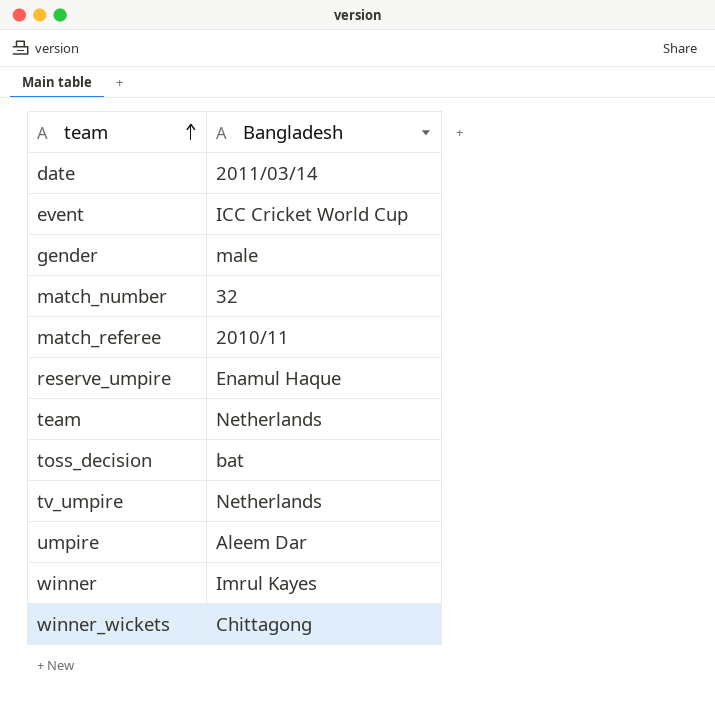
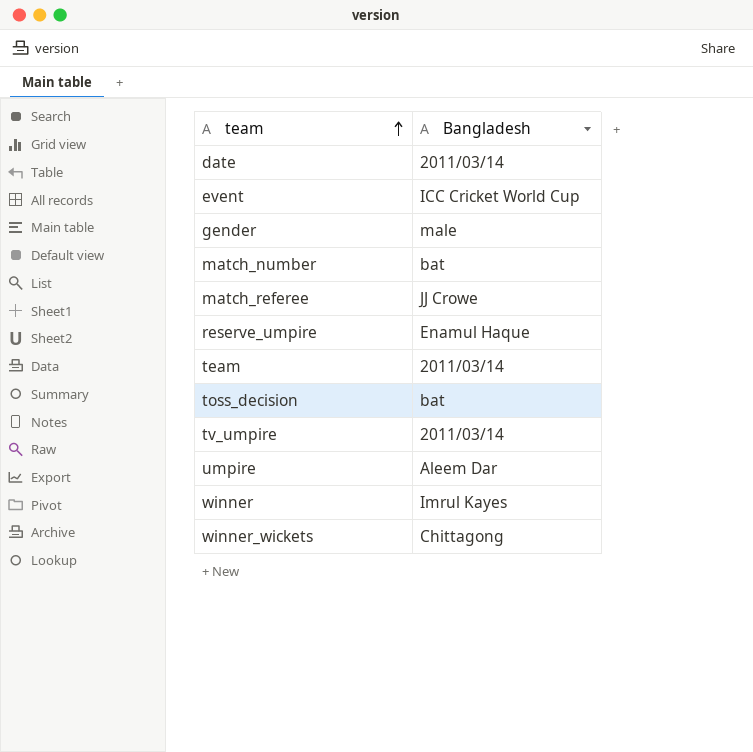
match_number | Bangladesh: 32 -> bat
match_referee | Bangladesh: 2010/11 -> JJ Crowe
team | Bangladesh: Netherlands -> 2011/03/14
tv_umpire | Bangladesh: Netherlands -> 2011/03/14

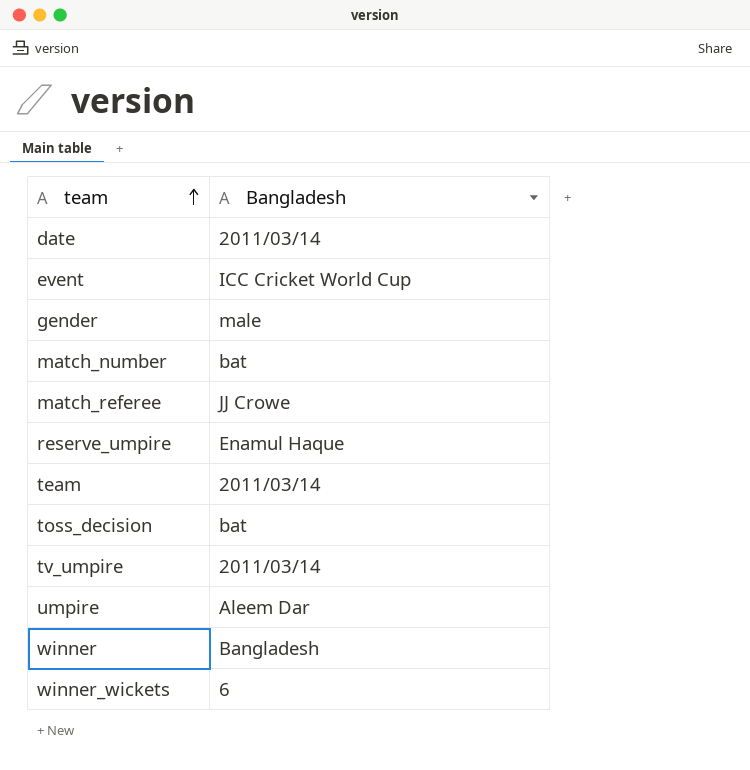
winner | Bangladesh: Imrul Kayes -> Bangladesh
winner_wickets | Bangladesh: Chittagong -> 6

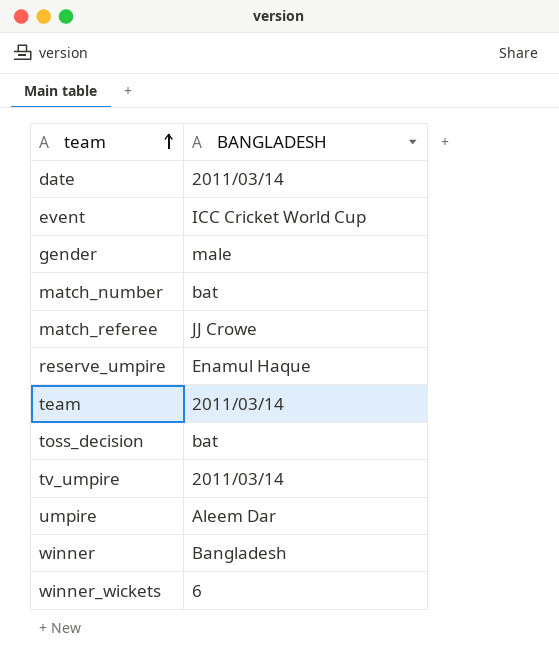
column name: Bangladesh -> BANGLADESH

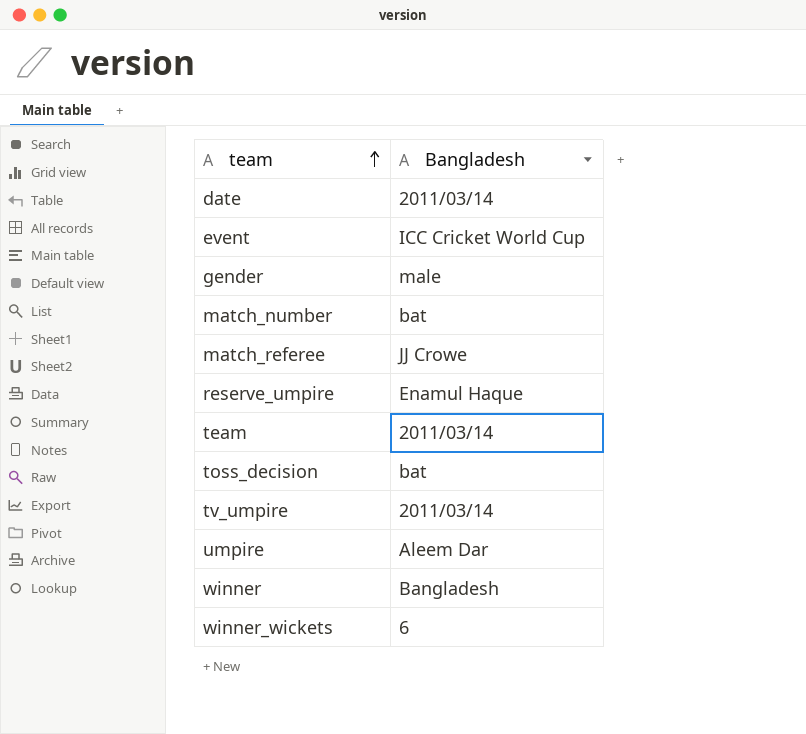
column name: BANGLADESH -> Bangladesh

